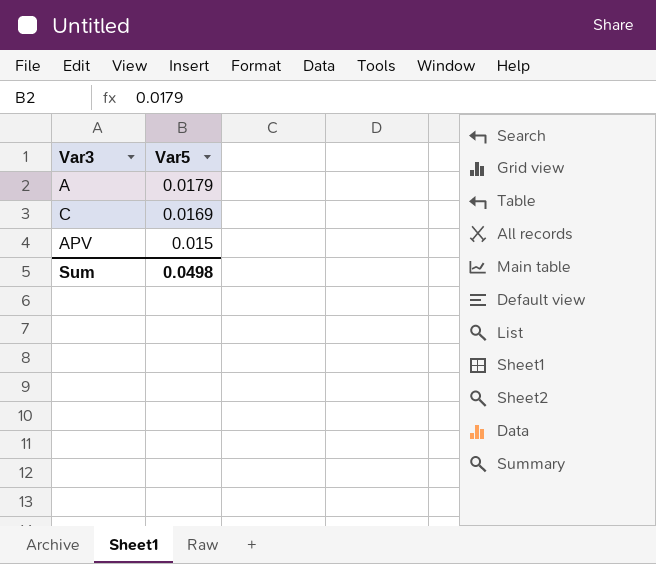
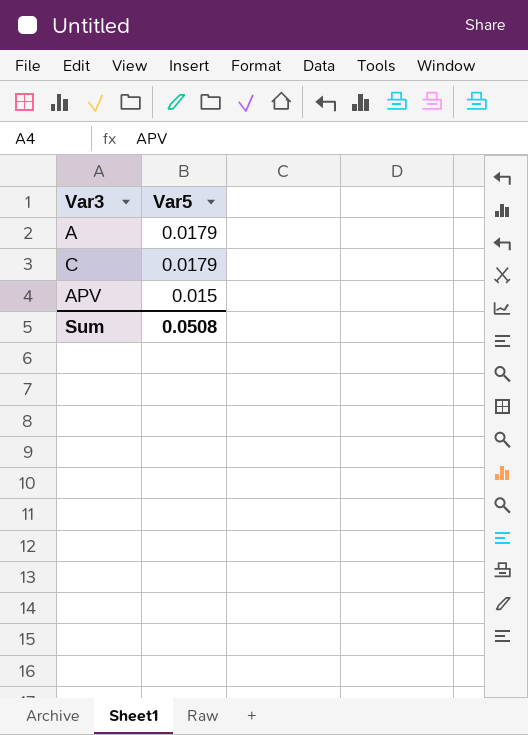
C | Var5: 0.0169 -> 0.0179
Sum | Var5: 0.0498 -> 0.0508

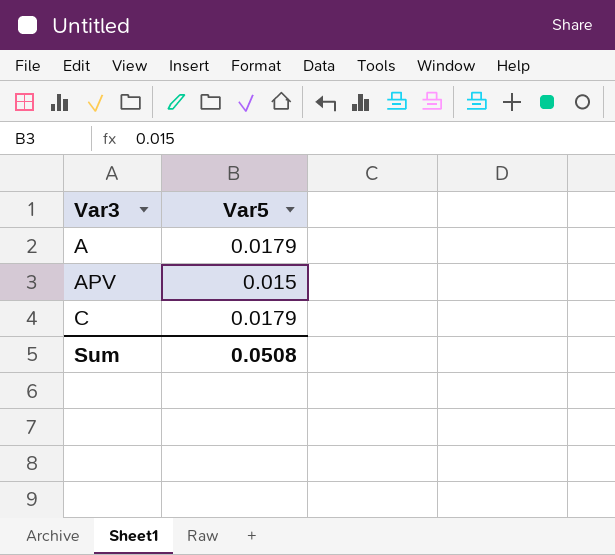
row order: Var5 descending -> Var3 ascending

